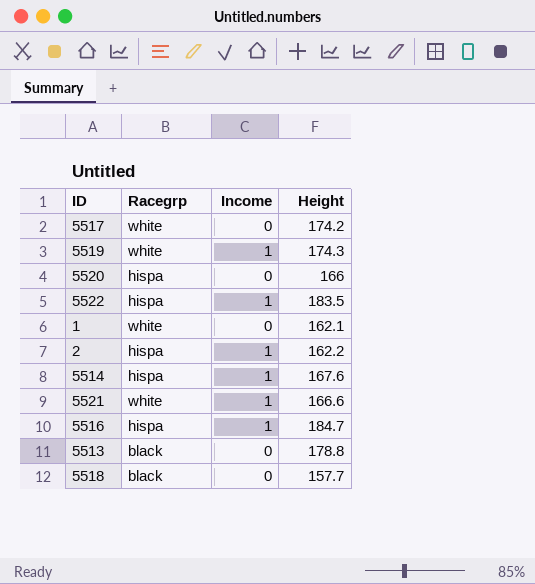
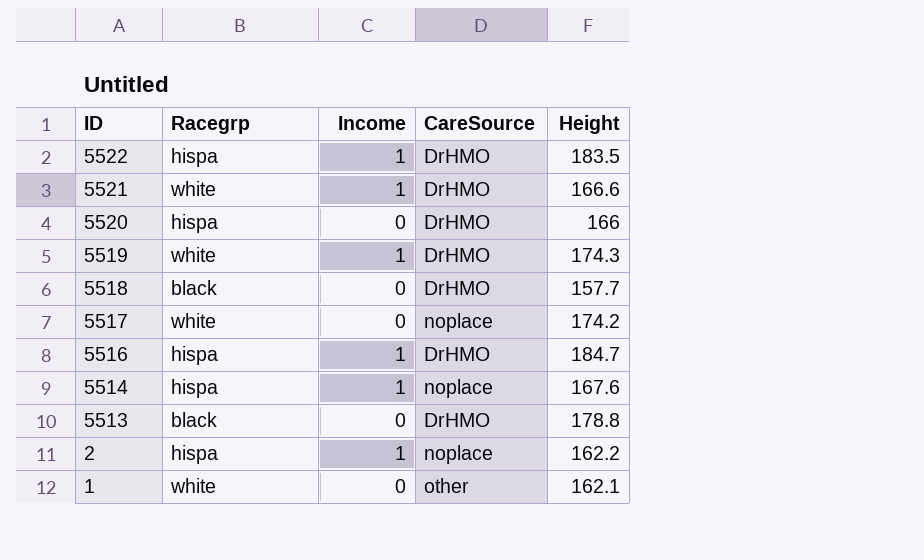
row order: none -> ID descending
column CareSource | position: none -> 4

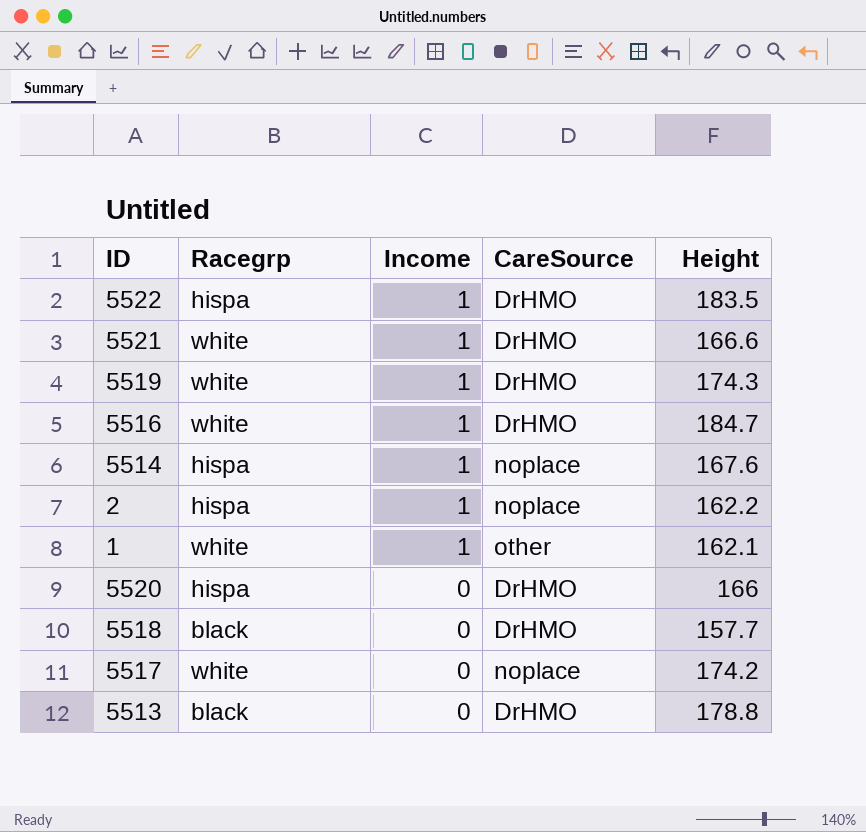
row order: ID descending -> Income descending
5516 | Racegrp: hispa -> white
1 | Income: 0 -> 1

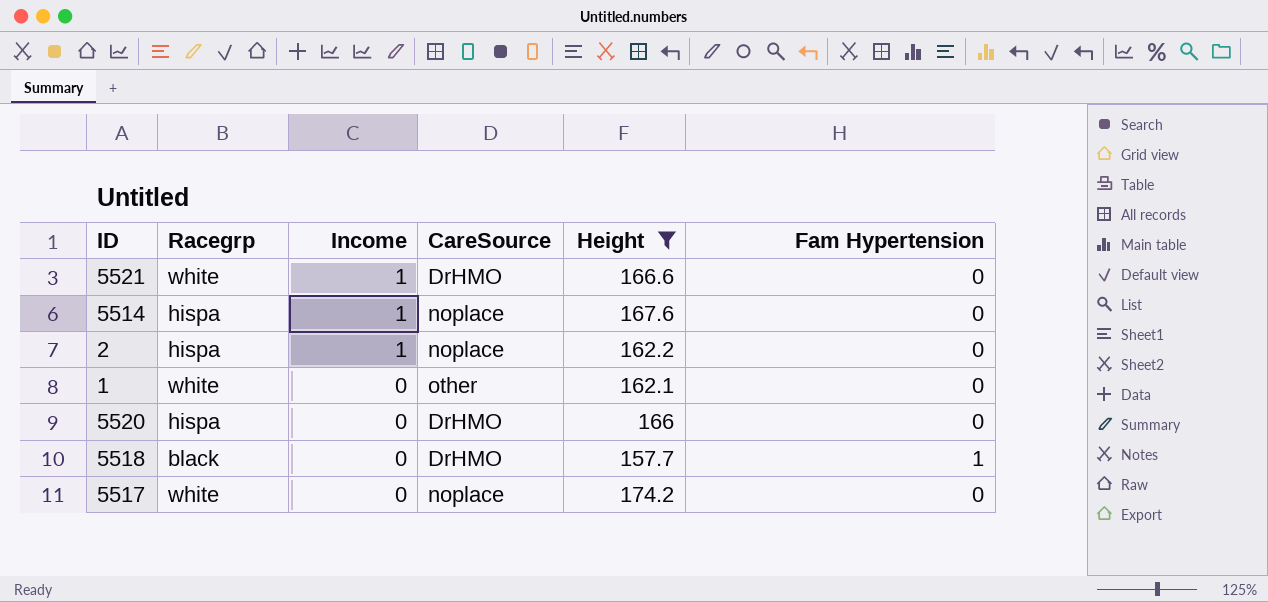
filter: none -> Height <= 174.2
column Fam Hypertension | position: none -> 6
1 | Income: 1 -> 0

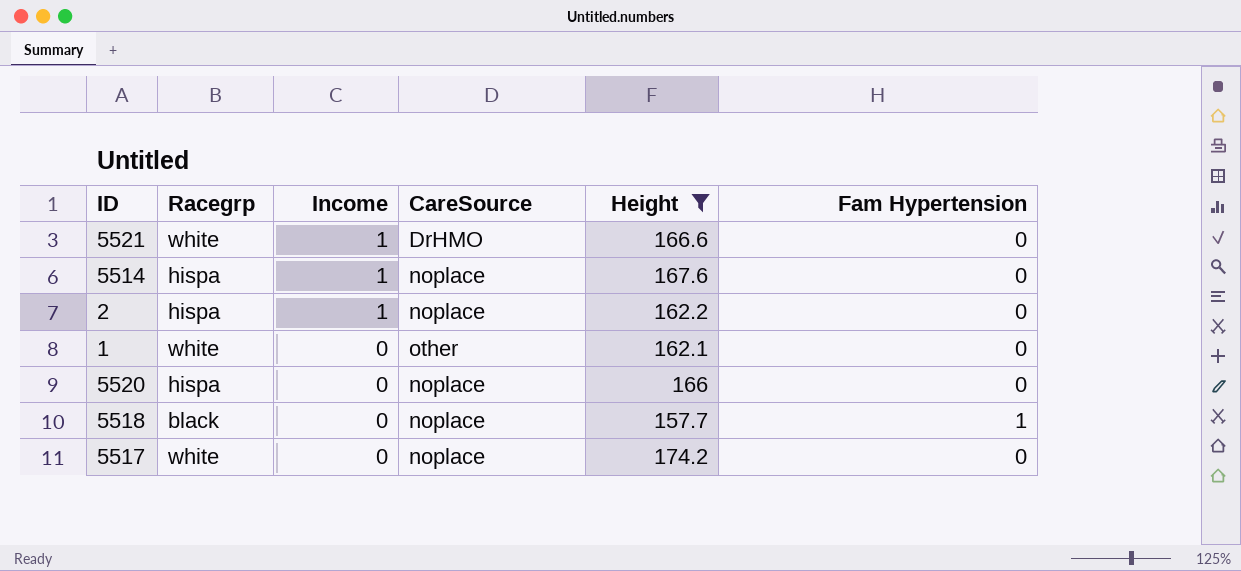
5520 | CareSource: DrHMO -> noplace
5518 | CareSource: DrHMO -> noplace

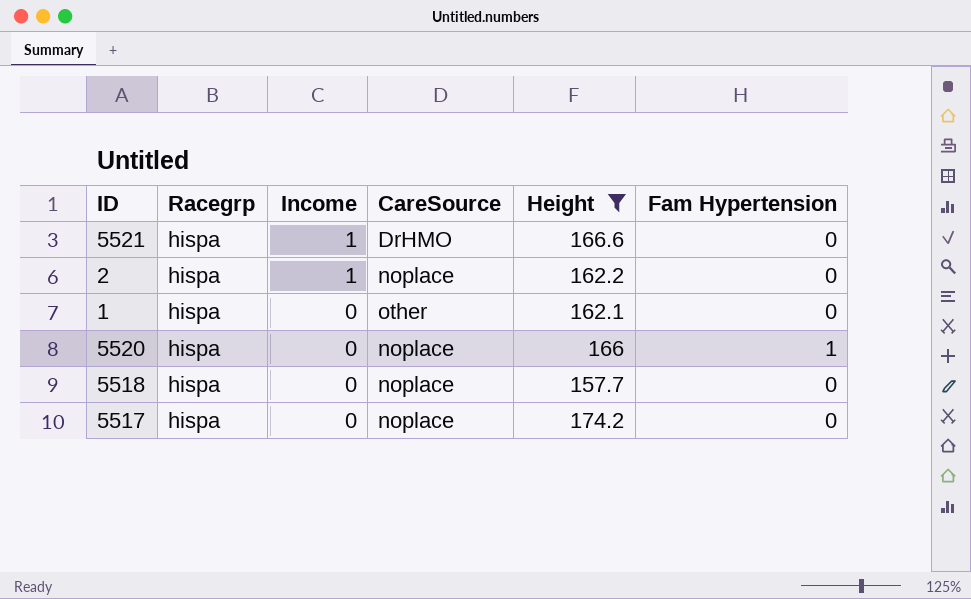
row 5514: hispa | 1 | noplace | 167.6 | 0 -> none
5521 | Racegrp: white -> hispa
1 | Racegrp: white -> hispa
5520 | Fam Hypertension: 0 -> 1
5518 | Racegrp: black -> hispa
5518 | Fam Hypertension: 1 -> 0
5517 | Racegrp: white -> hispa

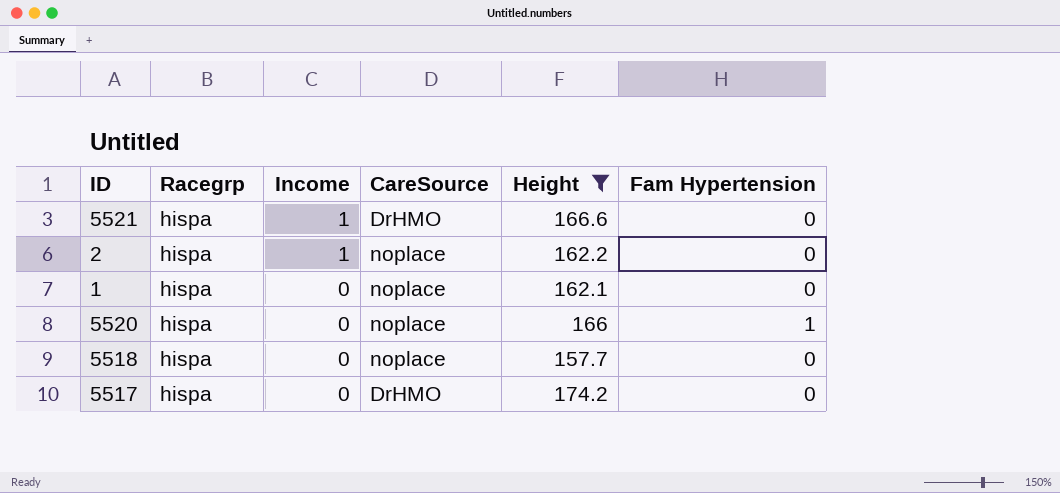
1 | CareSource: other -> noplace
5517 | CareSource: noplace -> DrHMO

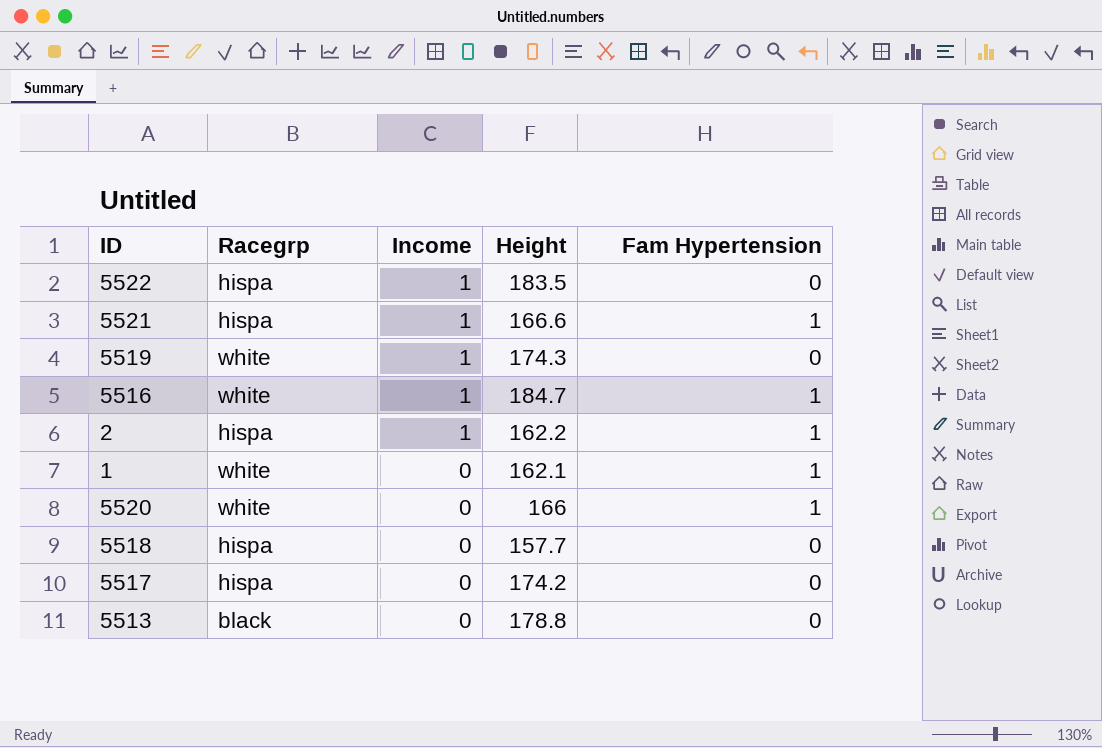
filter: Height <= 174.2 -> none
column CareSource | position: 4 -> none
5521 | Fam Hypertension: 0 -> 1
2 | Fam Hypertension: 0 -> 1
1 | Racegrp: hispa -> white
1 | Fam Hypertension: 0 -> 1
5520 | Racegrp: hispa -> white

